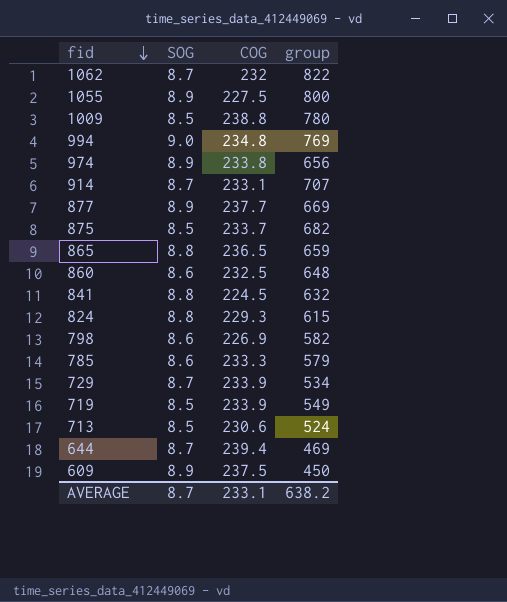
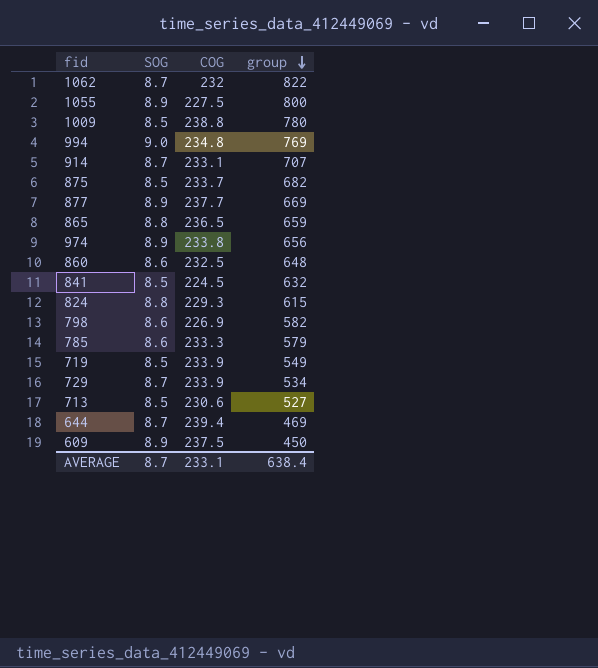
row order: fid descending -> group descending
841 | SOG: 8.8 -> 8.5
713 | group: 524 -> 527
AVERAGE | group: 638.2 -> 638.4

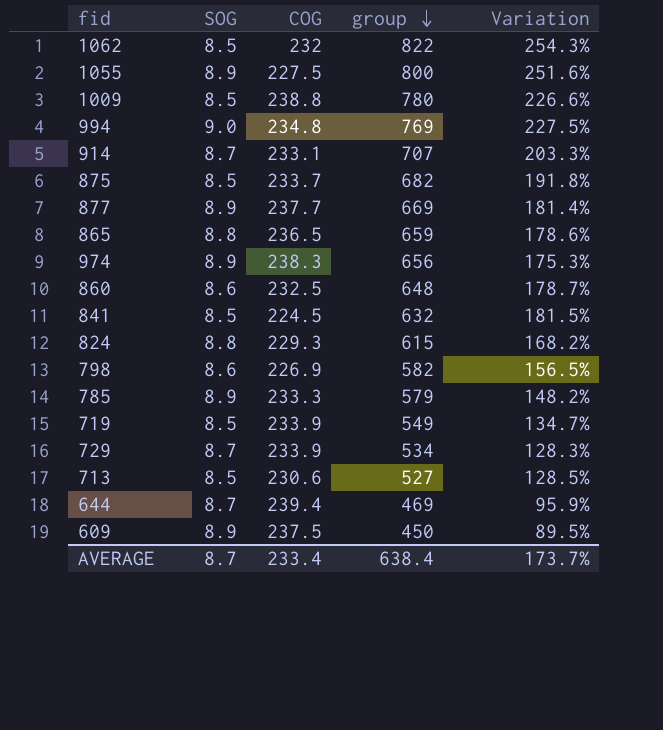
column Variation | formula: none -> ([group] - [COG]) / [COG]
1062 | SOG: 8.7 -> 8.5
974 | COG: 233.8 -> 238.3
785 | SOG: 8.6 -> 8.9
AVERAGE | COG: 233.1 -> 233.4

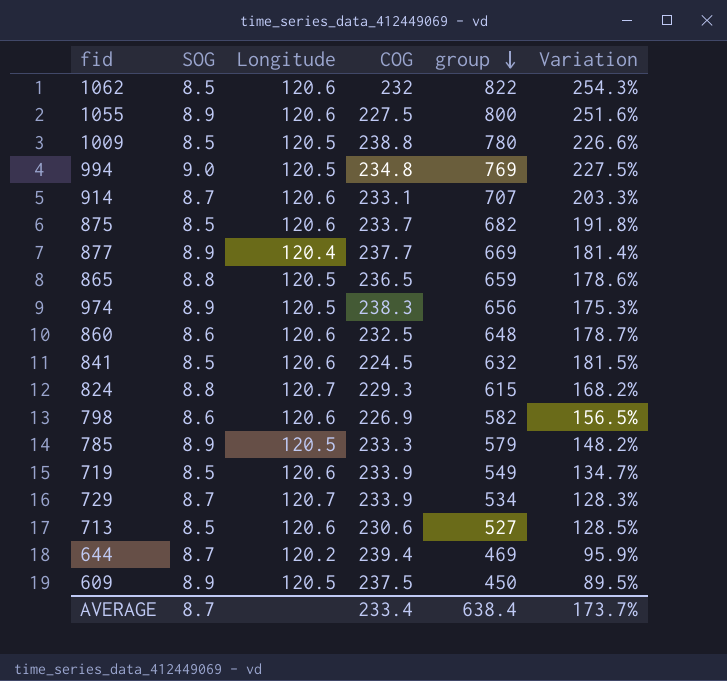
column Longitude | position: none -> 3

